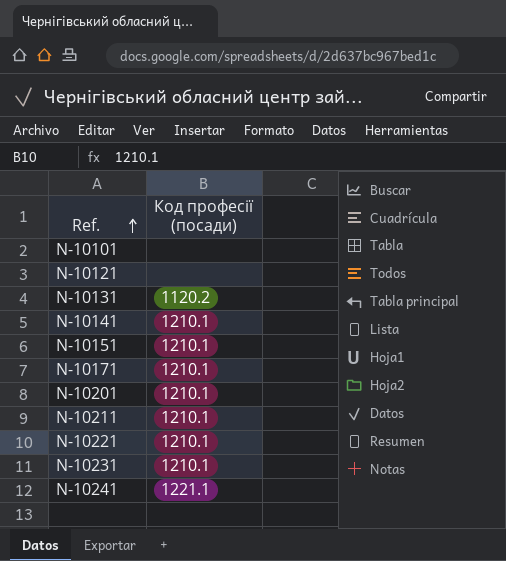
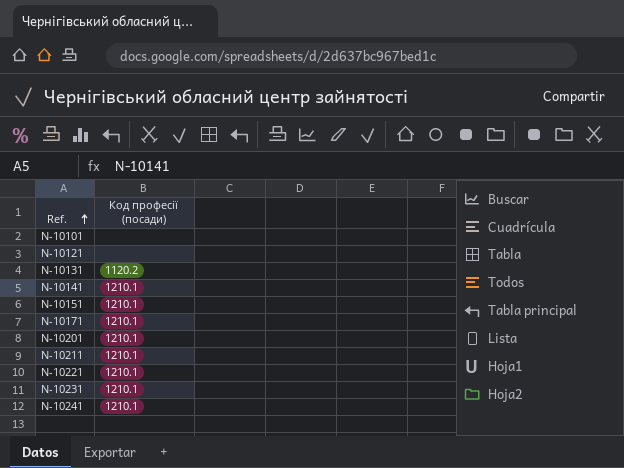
N-10241 | Код професії (посади): 1221.1 -> 1210.1

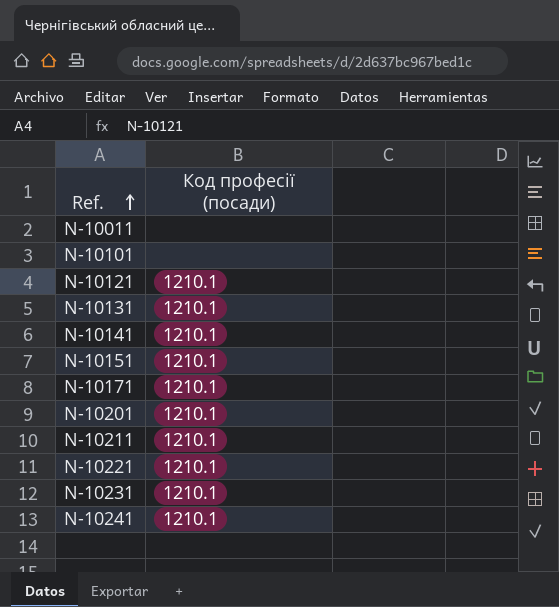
row N-10011: none -> none
N-10121 | Код професії (посади): none -> 1210.1
N-10131 | Код професії (посади): 1120.2 -> 1210.1

